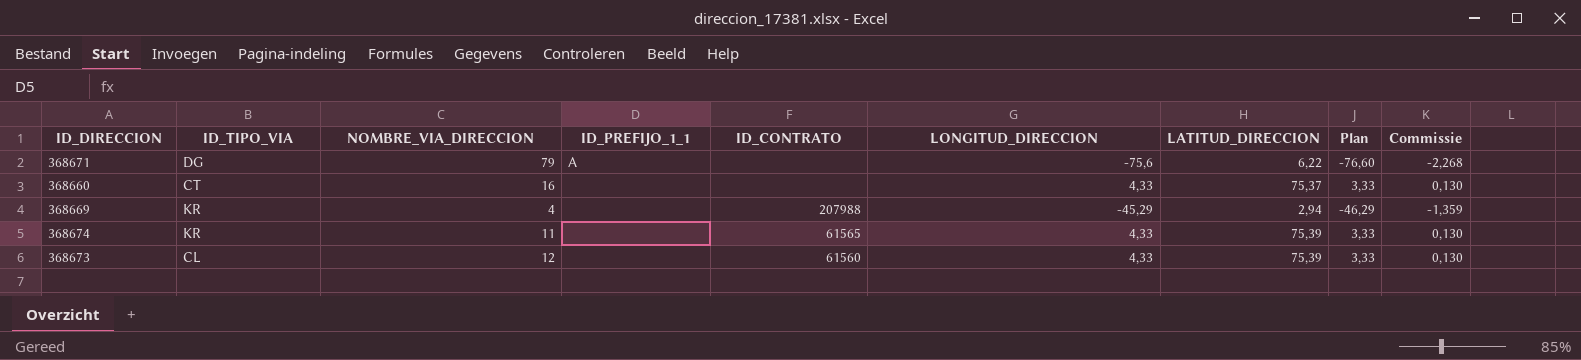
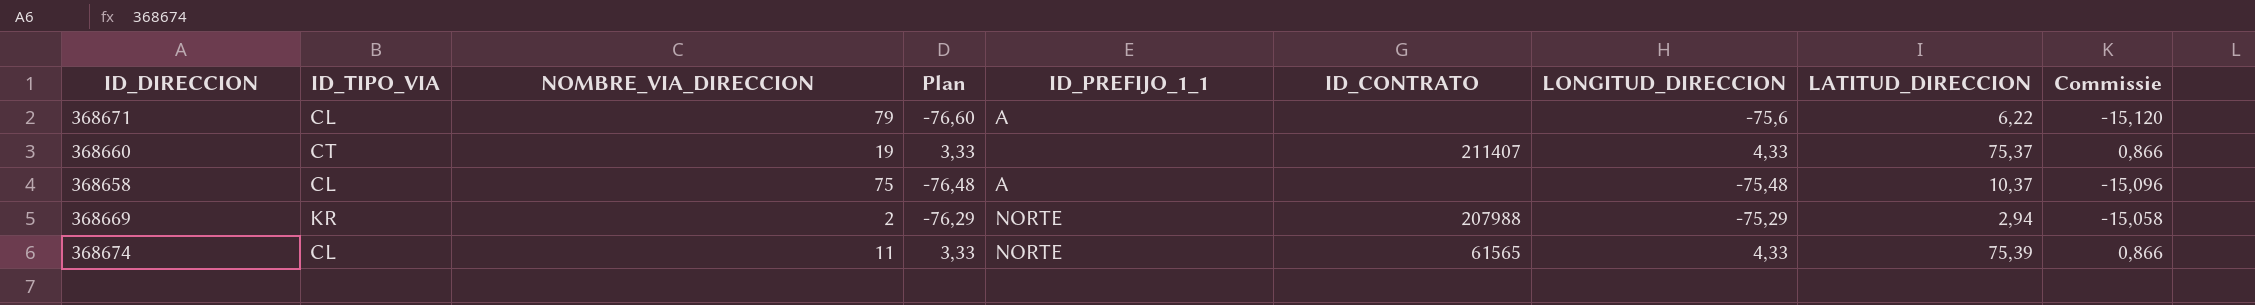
column Plan | position: 8 -> 4
column Commissie | formula: [LONGITUD_DIRECCION] * 0,03 -> [LONGITUD_DIRECCION] * 0,2
row 368673: CL | 12 | none | 61560 | 4,33 | 75,39 | 3,33 | 0,130 -> none
368671 | ID_TIPO_VIA: DG -> CL
368660 | NOMBRE_VIA_DIRECCION: 16 -> 19
368660 | ID_CONTRATO: none -> 211407
row 368658: none -> CL | 75 | -76,48 | A | none | -75,48 | 10,37 | -15,096
368669 | NOMBRE_VIA_DIRECCION: 4 -> 2
368669 | Plan: -46,29 -> -76,29
368669 | ID_PREFIJO_1_1: none -> NORTE
368669 | LONGITUD_DIRECCION: -45,29 -> -75,29
368674 | ID_TIPO_VIA: KR -> CL
368674 | ID_PREFIJO_1_1: none -> NORTE

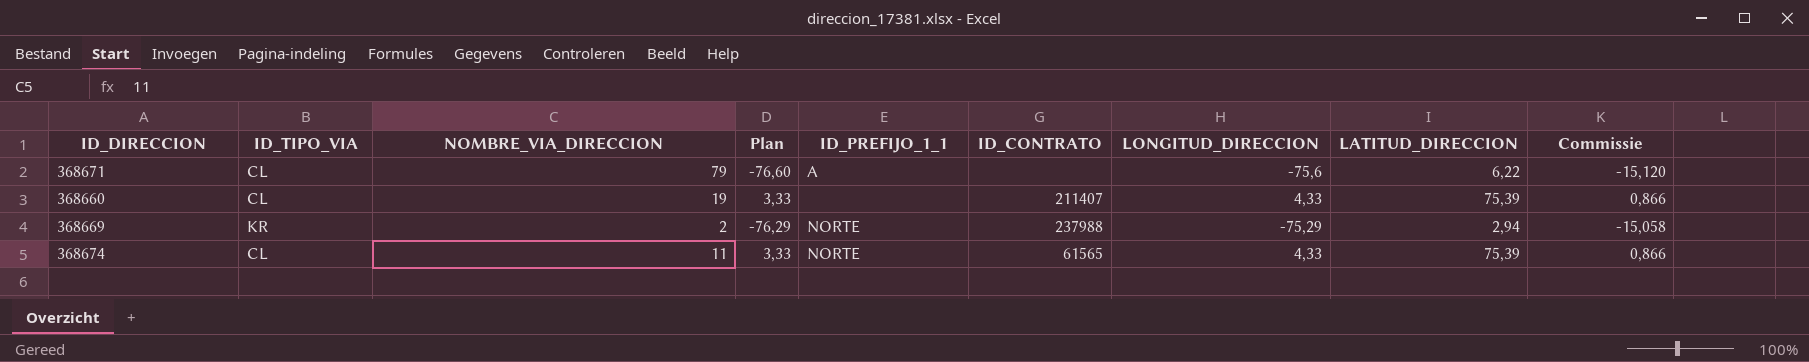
row 368658: CL | 75 | -76,48 | A | none | -75,48 | 10,37 | -15,096 -> none
368660 | ID_TIPO_VIA: CT -> CL
368660 | LATITUD_DIRECCION: 75,37 -> 75,39
368669 | ID_CONTRATO: 207988 -> 237988

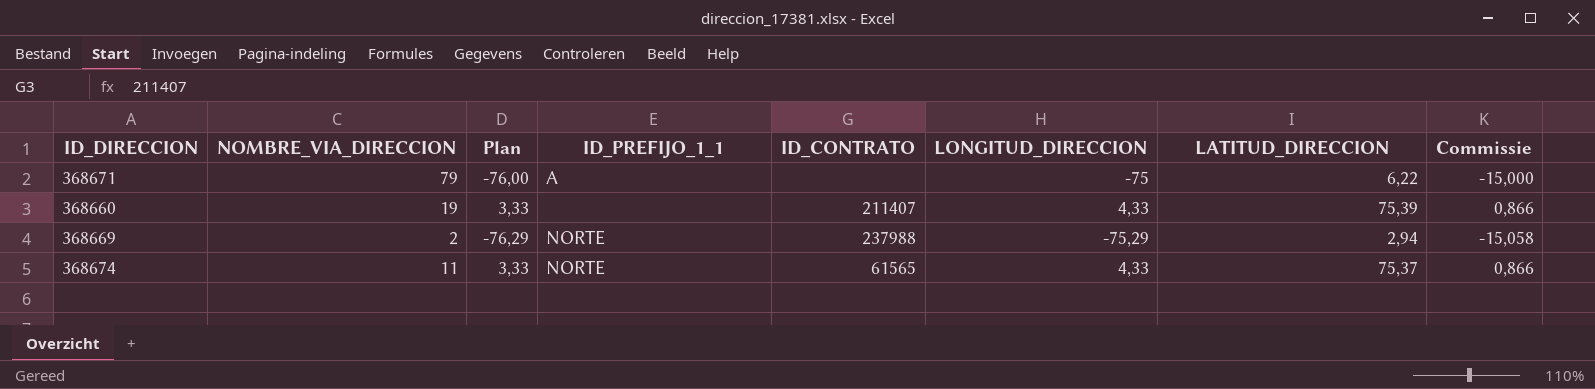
column ID_TIPO_VIA | position: 2 -> none
368671 | Plan: -76,60 -> -76,00
368671 | LONGITUD_DIRECCION: -75,6 -> -75
368671 | Commissie: -15,120 -> -15,000
368674 | LATITUD_DIRECCION: 75,39 -> 75,37

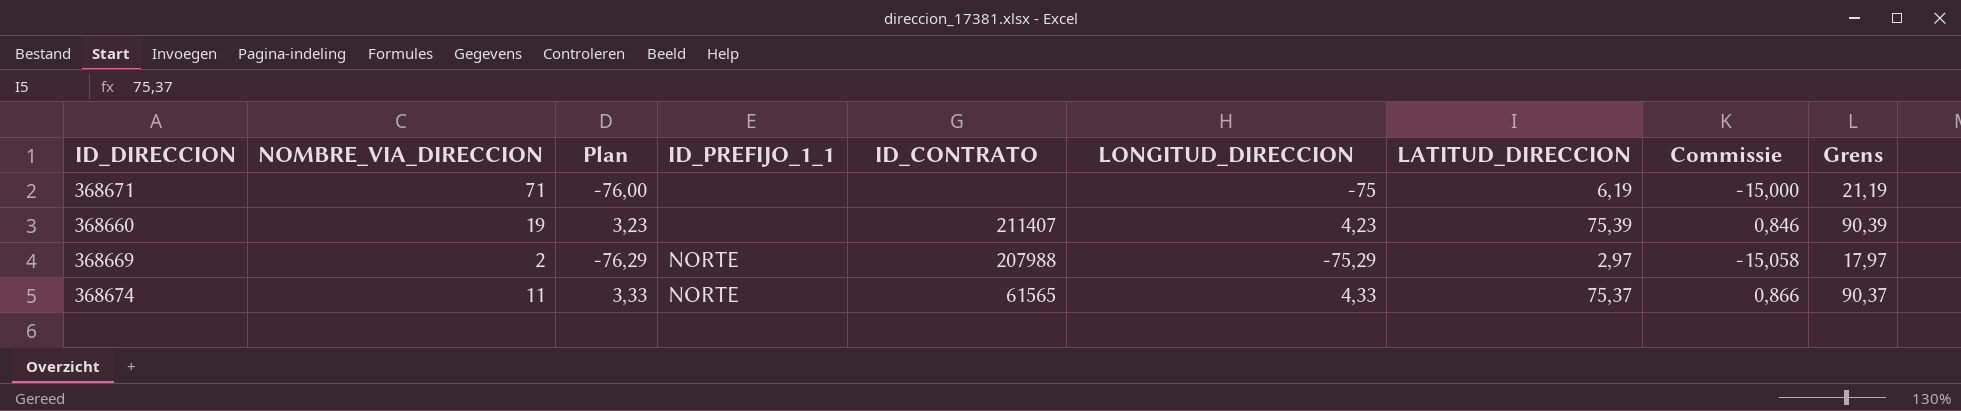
column Grens | formula: none -> [LATITUD_DIRECCION] + 15
368671 | NOMBRE_VIA_DIRECCION: 79 -> 71
368671 | ID_PREFIJO_1_1: A -> none
368671 | LATITUD_DIRECCION: 6,22 -> 6,19
368660 | Plan: 3,33 -> 3,23
368660 | LONGITUD_DIRECCION: 4,33 -> 4,23
368660 | Commissie: 0,866 -> 0,846
368669 | ID_CONTRATO: 237988 -> 207988
368669 | LATITUD_DIRECCION: 2,94 -> 2,97

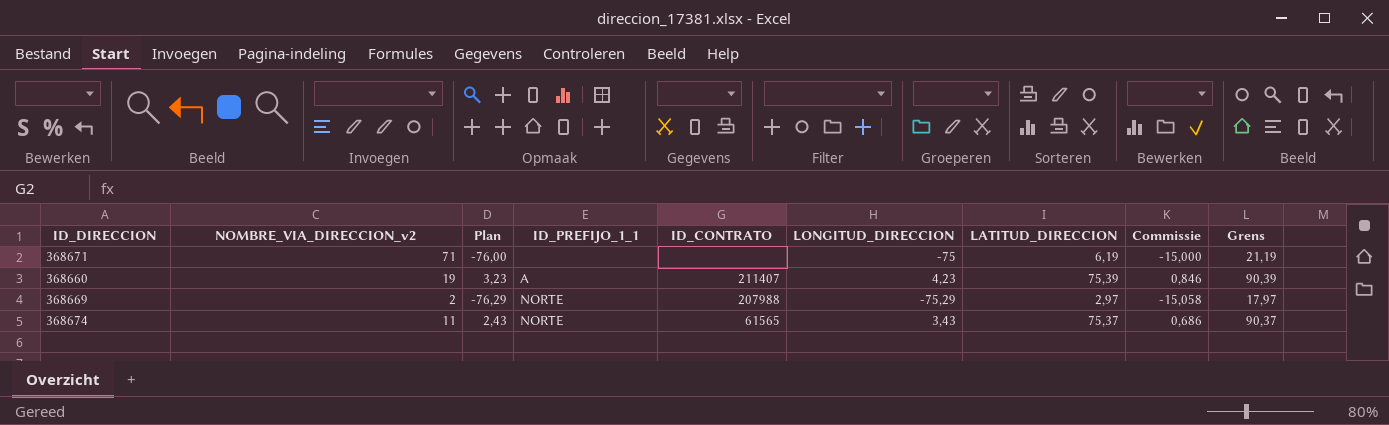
column name: NOMBRE_VIA_DIRECCION -> NOMBRE_VIA_DIRECCION_v2
368660 | ID_PREFIJO_1_1: none -> A
368674 | Plan: 3,33 -> 2,43
368674 | LONGITUD_DIRECCION: 4,33 -> 3,43
368674 | Commissie: 0,866 -> 0,686

